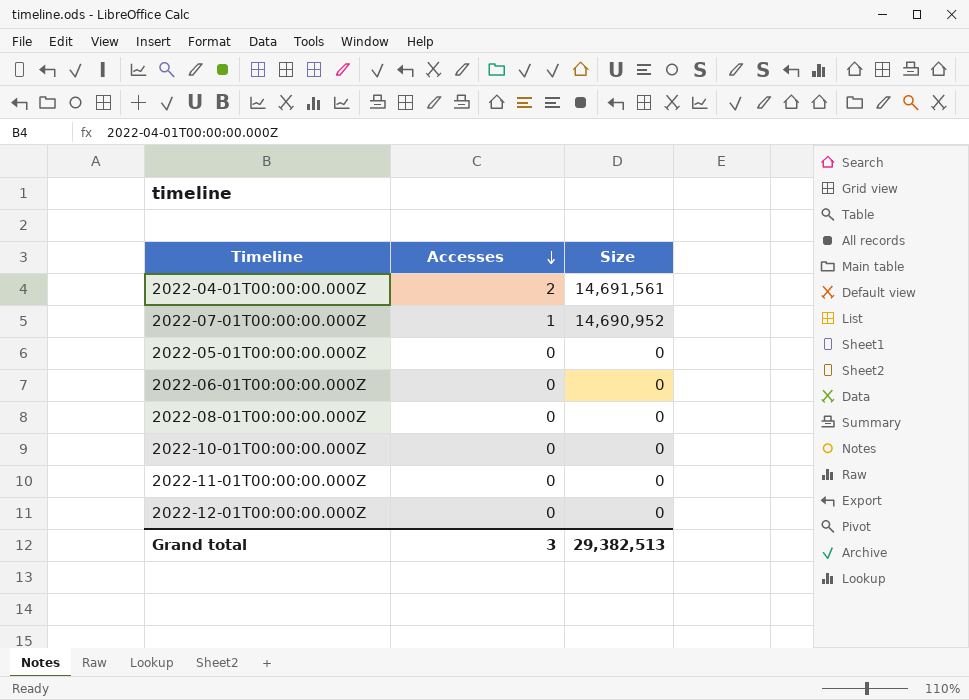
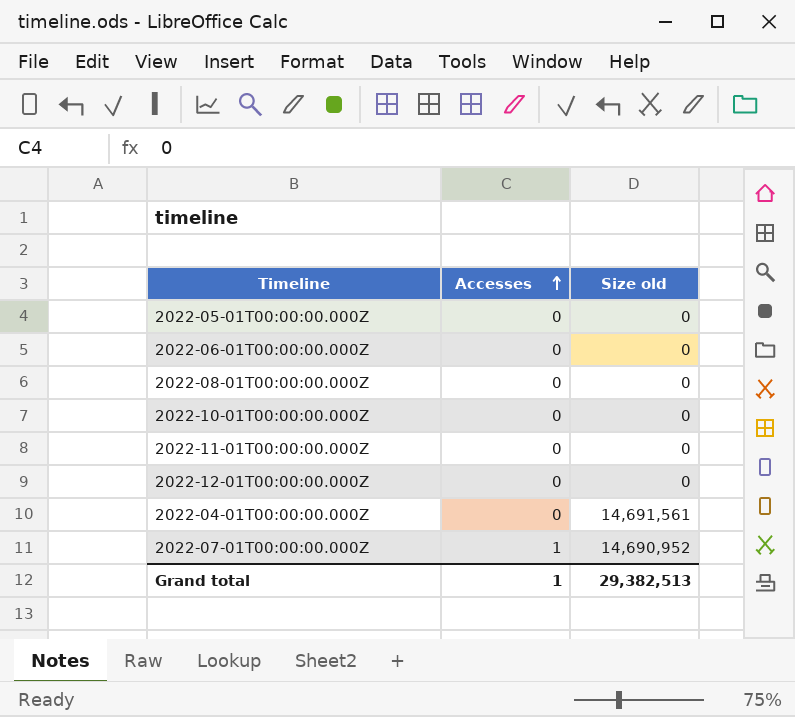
row order: Accesses descending -> Accesses ascending
column name: Size -> Size old
2022-04-01T00:00:00.000Z | Accesses: 2 -> 0
Grand total | Accesses: 3 -> 1

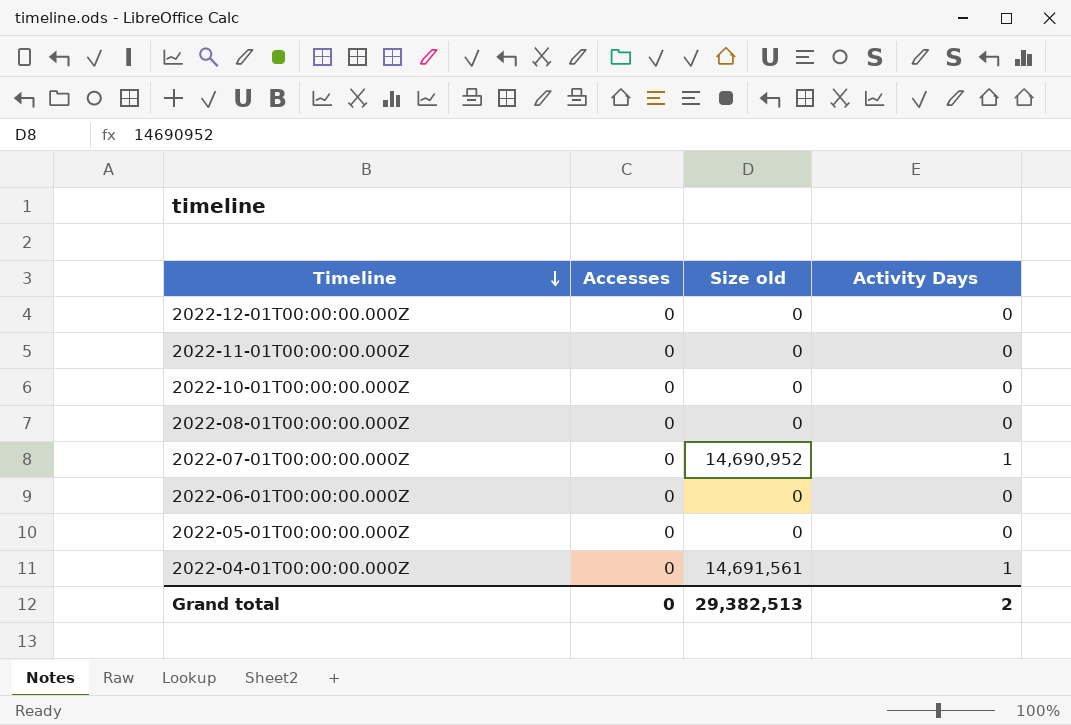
row order: Accesses ascending -> Timeline descending
column Activity Days | position: none -> 4
2022-07-01T00:00:00.000Z | Accesses: 1 -> 0
Grand total | Accesses: 1 -> 0

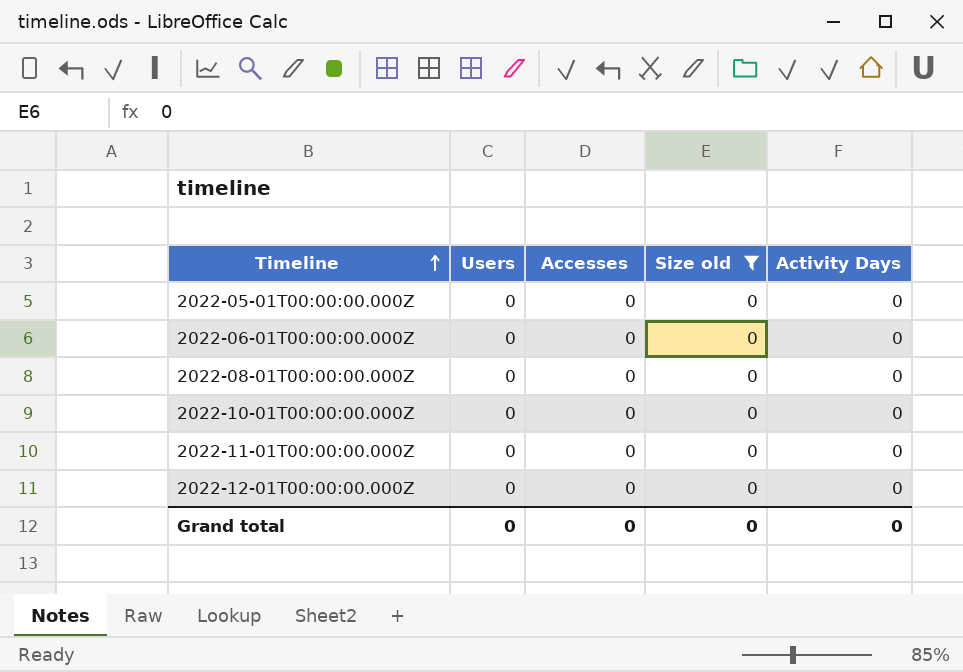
filter: none -> Size old = 0
row order: Timeline descending -> Timeline ascending
column Users | position: none -> 2
Grand total | Size old: 29,382,513 -> 0
Grand total | Activity Days: 2 -> 0

